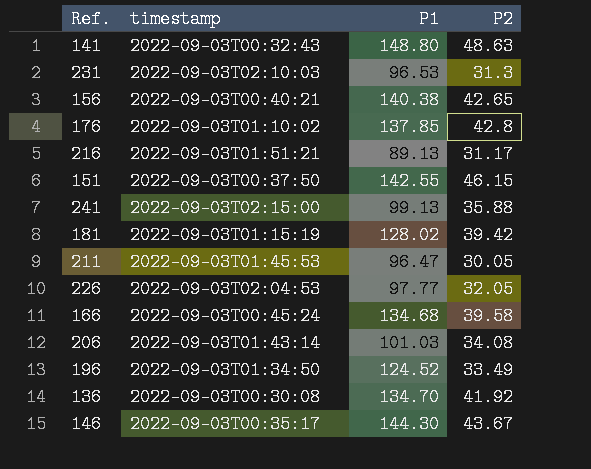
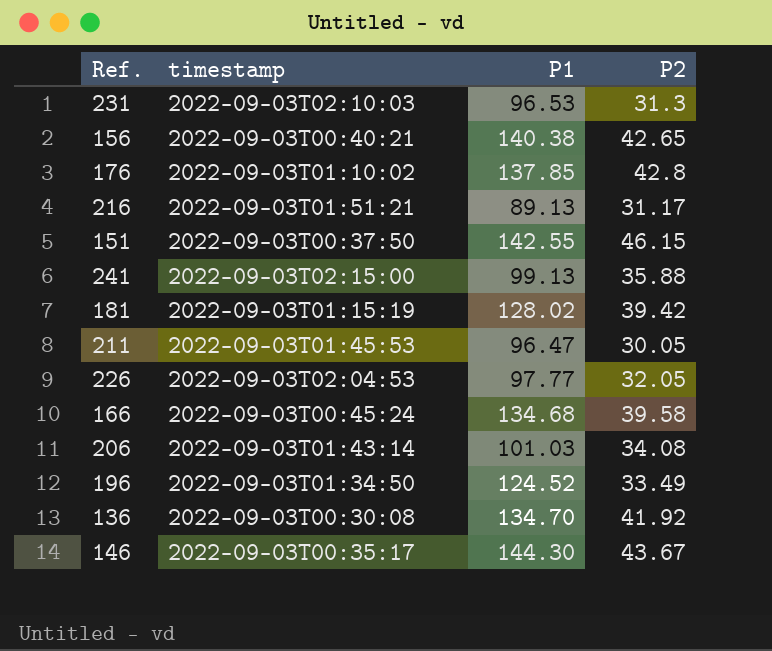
row 141: 2022-09-03T00:32:43 | 148.80 | 48.63 -> none

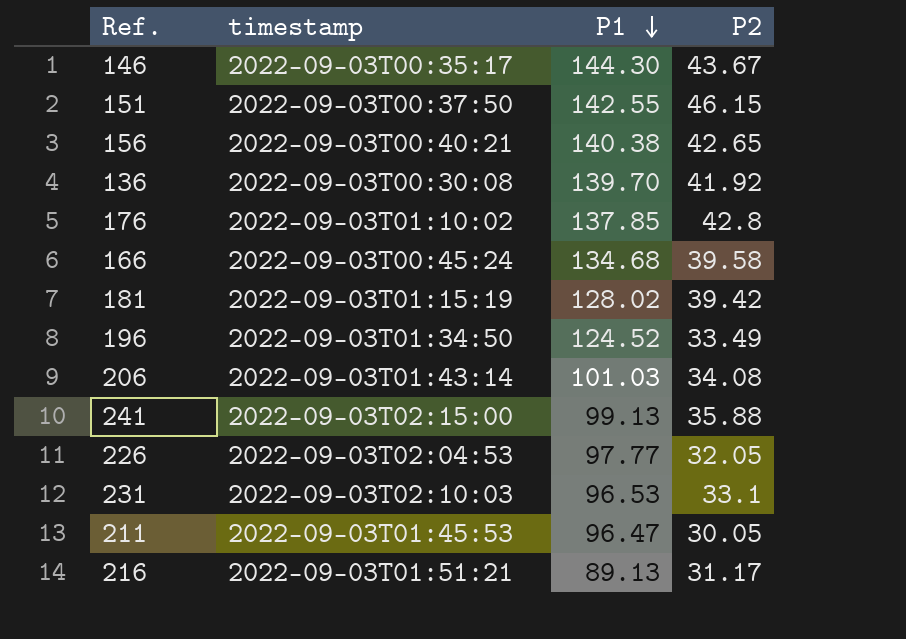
row order: none -> P1 descending
136 | P1: 134.70 -> 139.70
231 | P2: 31.3 -> 33.1

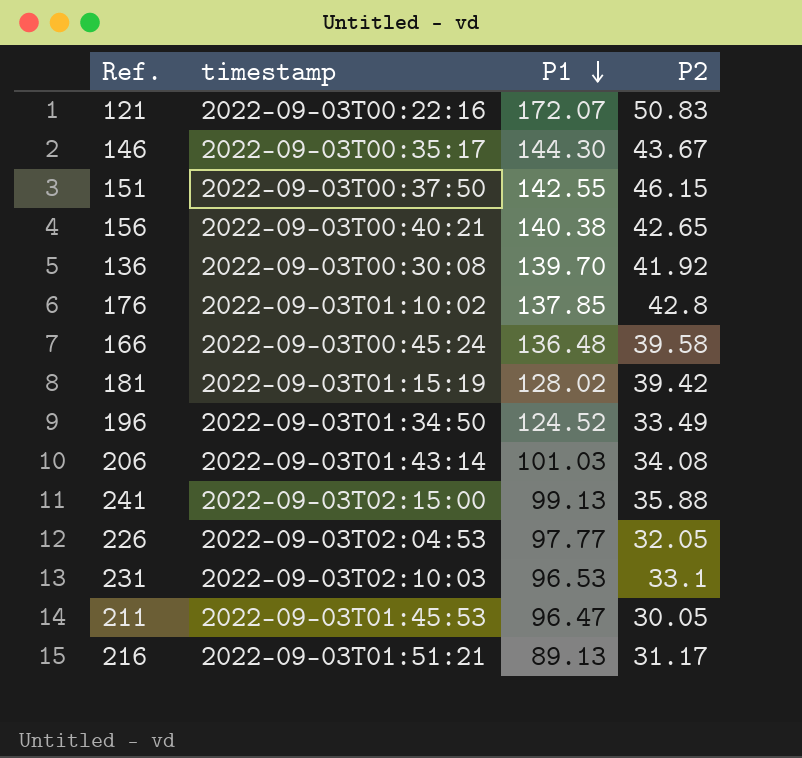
row 121: none -> 2022-09-03T00:22:16 | 172.07 | 50.83
166 | P1: 134.68 -> 136.48

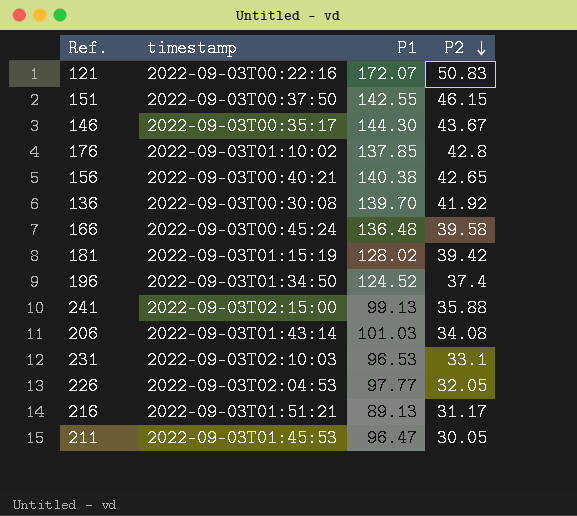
row order: P1 descending -> P2 descending
196 | P2: 33.49 -> 37.4

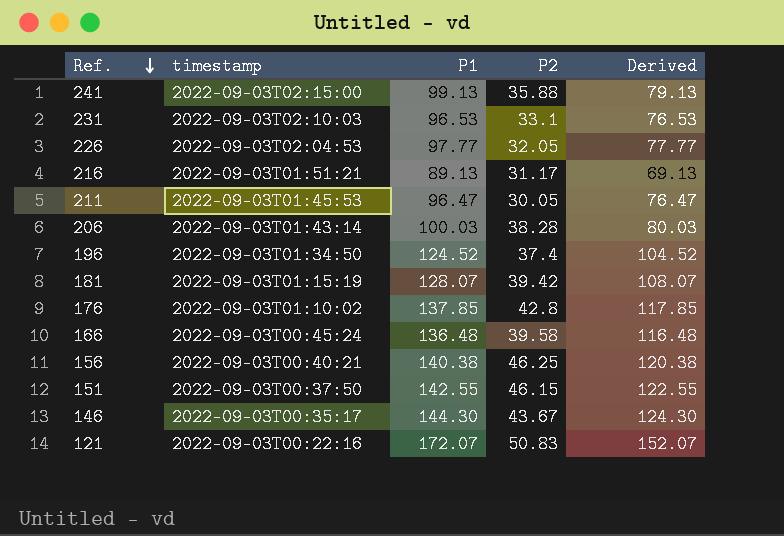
row order: P2 descending -> Ref. descending
column Derived | formula: none -> [P1] - 20
row 136: 2022-09-03T00:30:08 | 139.70 | 41.92 -> none
206 | P1: 101.03 -> 100.03
206 | P2: 34.08 -> 38.28
181 | P1: 128.02 -> 128.07
156 | P2: 42.65 -> 46.25

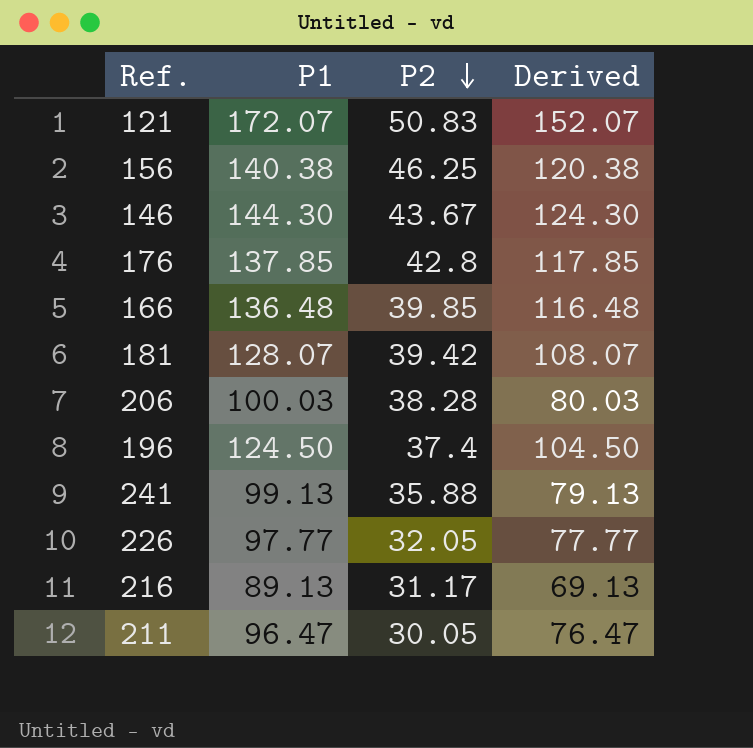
row order: Ref. descending -> P2 descending
column timestamp | position: 2 -> none
row 231: 2022-09-03T02:10:03 | 96.53 | 33.1 | 76.53 -> none
row 151: 2022-09-03T00:37:50 | 142.55 | 46.15 | 122.55 -> none
166 | P2: 39.58 -> 39.85
196 | P1: 124.52 -> 124.50
196 | Derived: 104.52 -> 104.50

